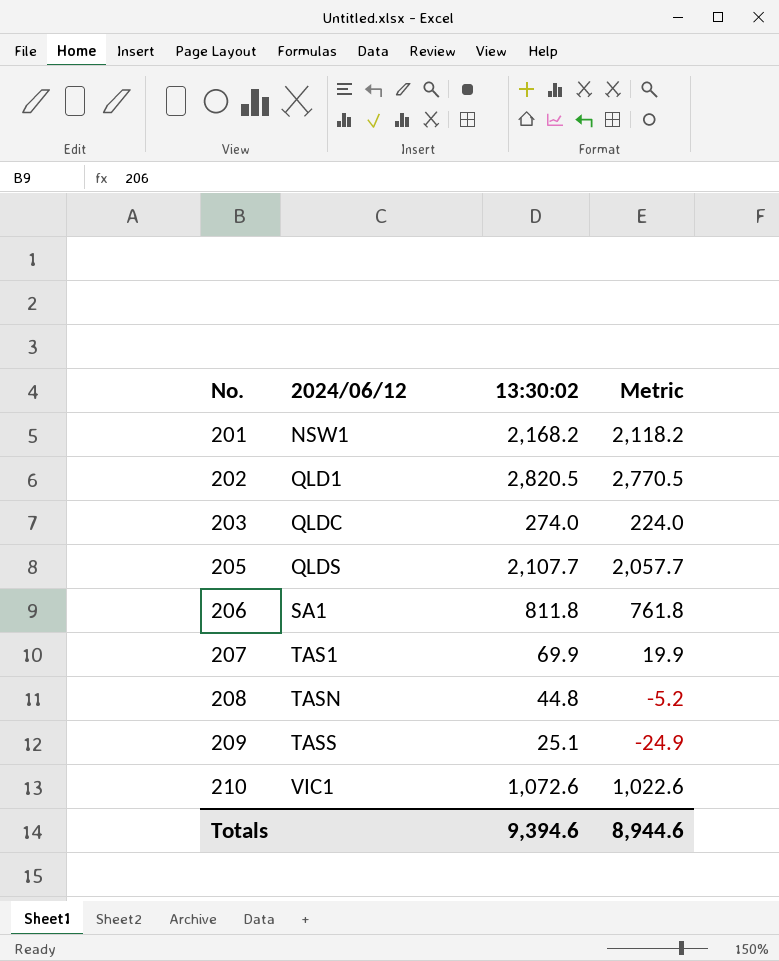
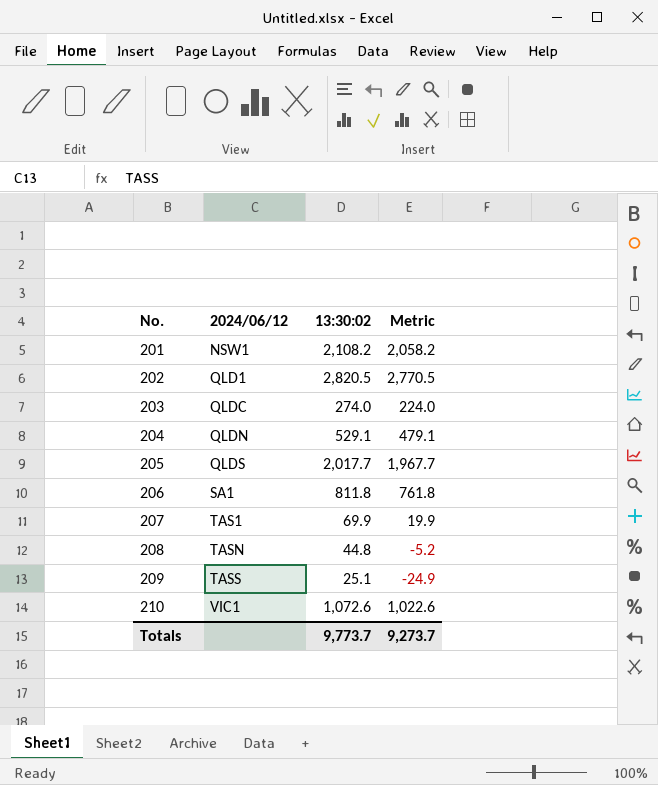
201 | 13:30:02: 2,168.2 -> 2,108.2
201 | Metric: 2,118.2 -> 2,058.2
row 204: none -> QLDN | 529.1 | 479.1
205 | 13:30:02: 2,107.7 -> 2,017.7
205 | Metric: 2,057.7 -> 1,967.7
Totals | 13:30:02: 9,394.6 -> 9,773.7
Totals | Metric: 8,944.6 -> 9,273.7

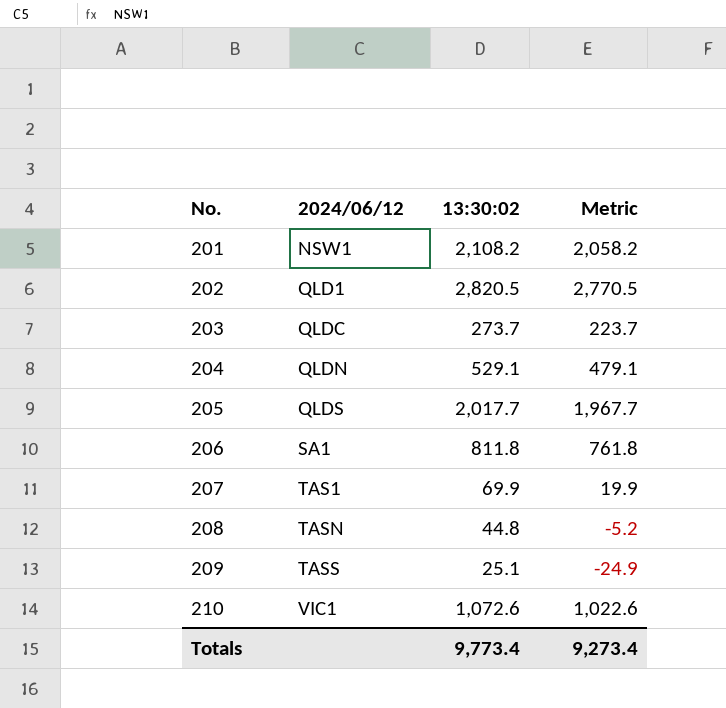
203 | 13:30:02: 274.0 -> 273.7
203 | Metric: 224.0 -> 223.7
Totals | 13:30:02: 9,773.7 -> 9,773.4
Totals | Metric: 9,273.7 -> 9,273.4

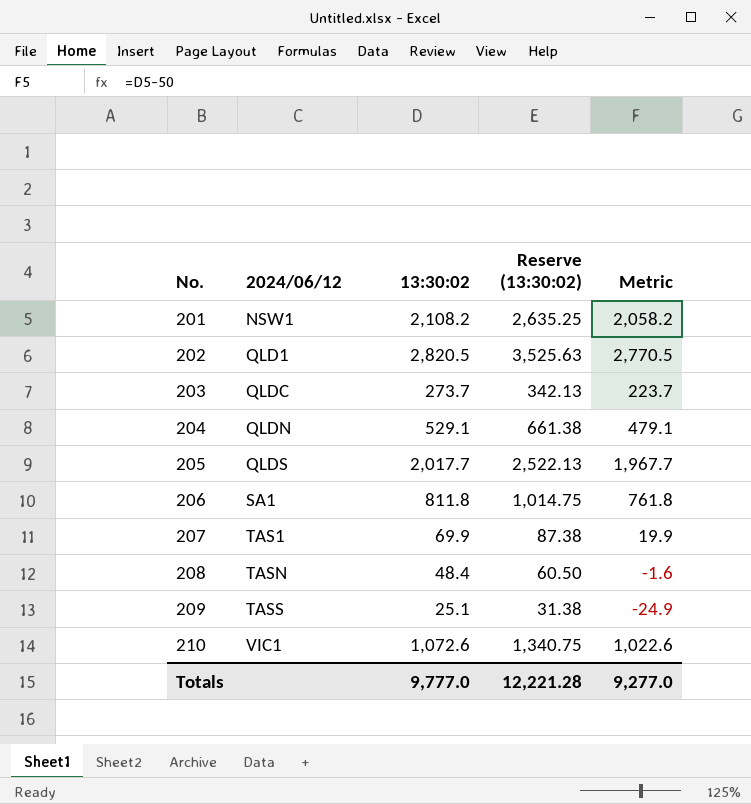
column Reserve (13:30:02) | formula: none -> [13:30:02] * 1.25
208 | 13:30:02: 44.8 -> 48.4
208 | Metric: -5.2 -> -1.6
Totals | 13:30:02: 9,773.4 -> 9,777.0
Totals | Metric: 9,273.4 -> 9,277.0

